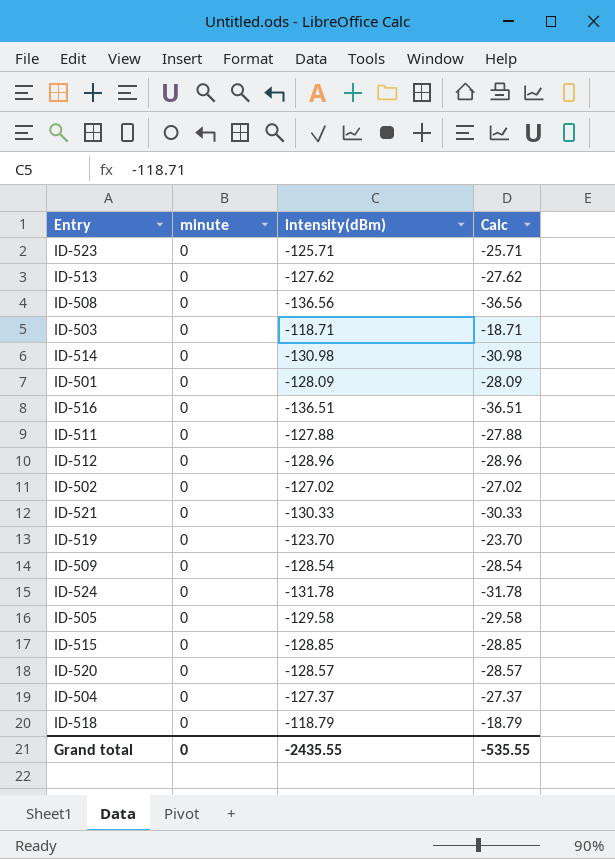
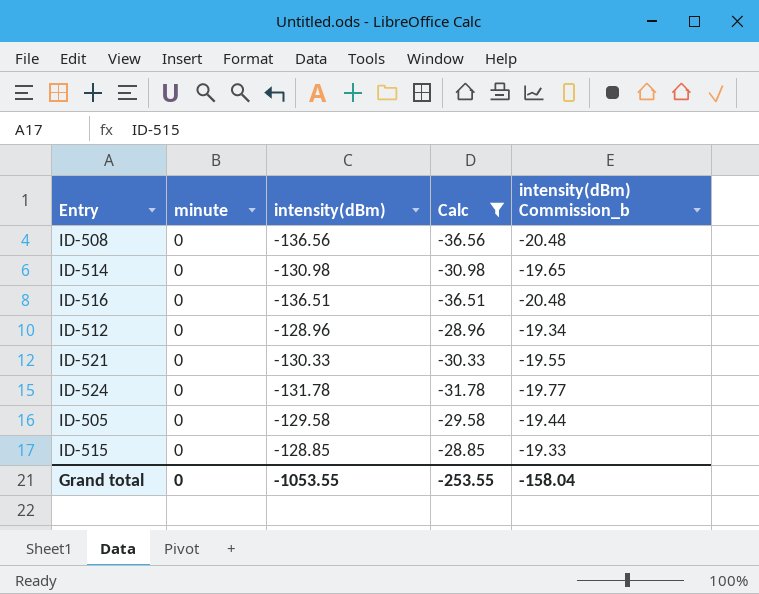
filter: none -> Calc <= -28.85
column intensity(dBm) Commission_b | formula: none -> [intensity(dBm)] * 0.15
Grand total | intensity(dBm): -2435.55 -> -1053.55
Grand total | Calc: -535.55 -> -253.55

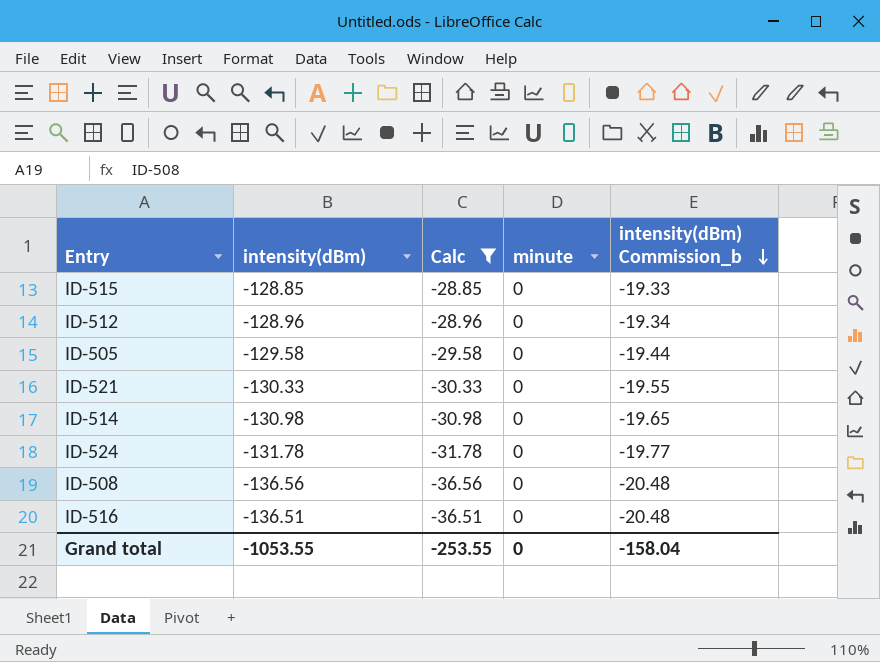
row order: none -> intensity(dBm) Commission_b descending
column minute | position: 2 -> 4

